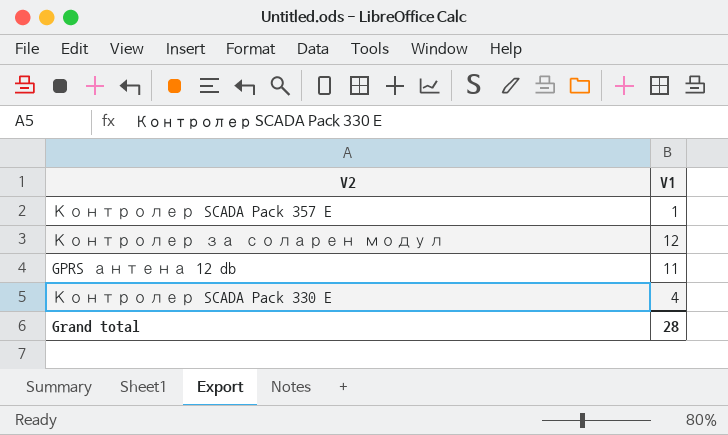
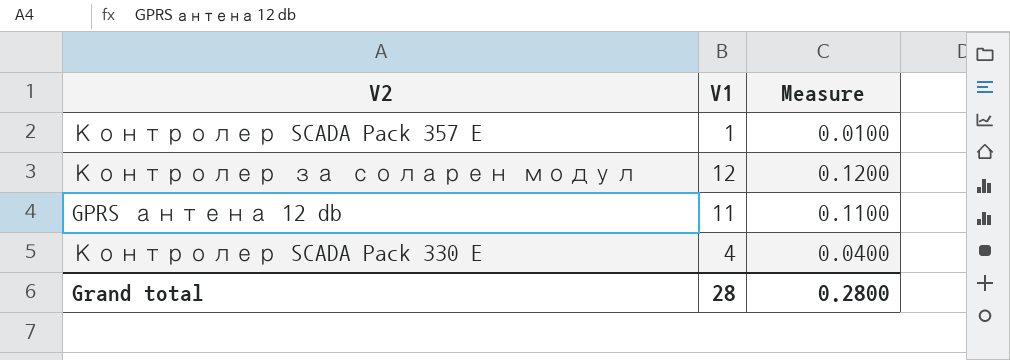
column Measure | formula: none -> [V1] * 0.01

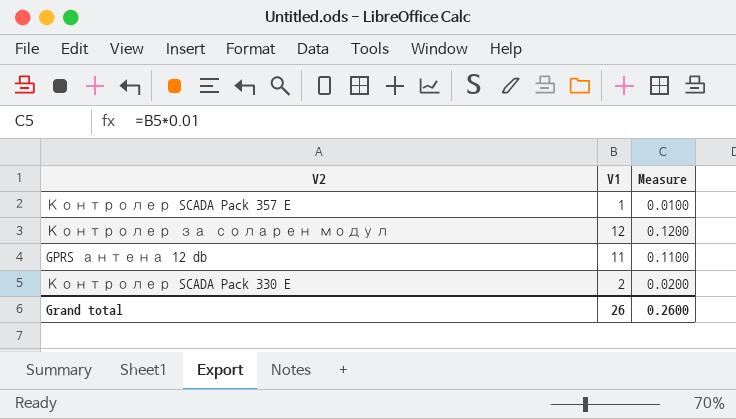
Контролер SCADA Pack 330 E | V1: 4 -> 2
Контролер SCADA Pack 330 E | Measure: 0.0400 -> 0.0200
Grand total | V1: 28 -> 26
Grand total | Measure: 0.2800 -> 0.2600

